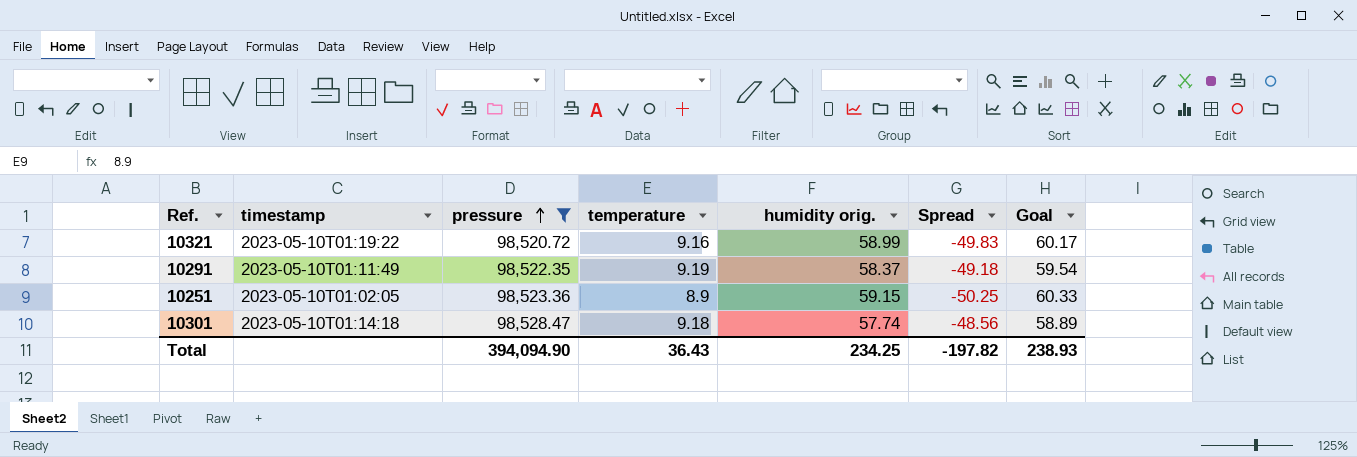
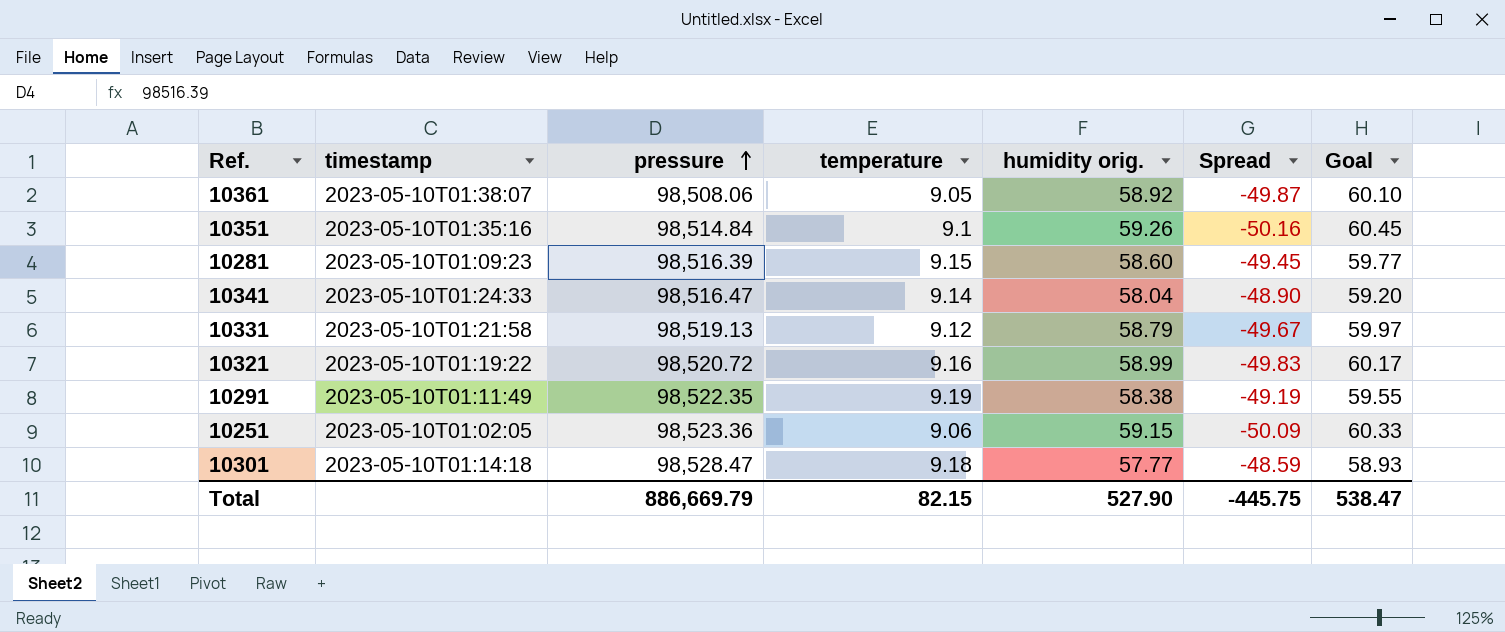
filter: pressure >= 98,520.72 -> none
10291 | humidity orig.: 58.37 -> 58.38
10291 | Spread: -49.18 -> -49.19
10291 | Goal: 59.54 -> 59.55
10251 | temperature: 8.9 -> 9.06
10251 | Spread: -50.25 -> -50.09
10301 | humidity orig.: 57.74 -> 57.77
10301 | Spread: -48.56 -> -48.59
10301 | Goal: 58.89 -> 58.93
Total | pressure: 394,094.90 -> 886,669.79
Total | temperature: 36.43 -> 82.15
Total | humidity orig.: 234.25 -> 527.90
Total | Spread: -197.82 -> -445.75
Total | Goal: 238.93 -> 538.47

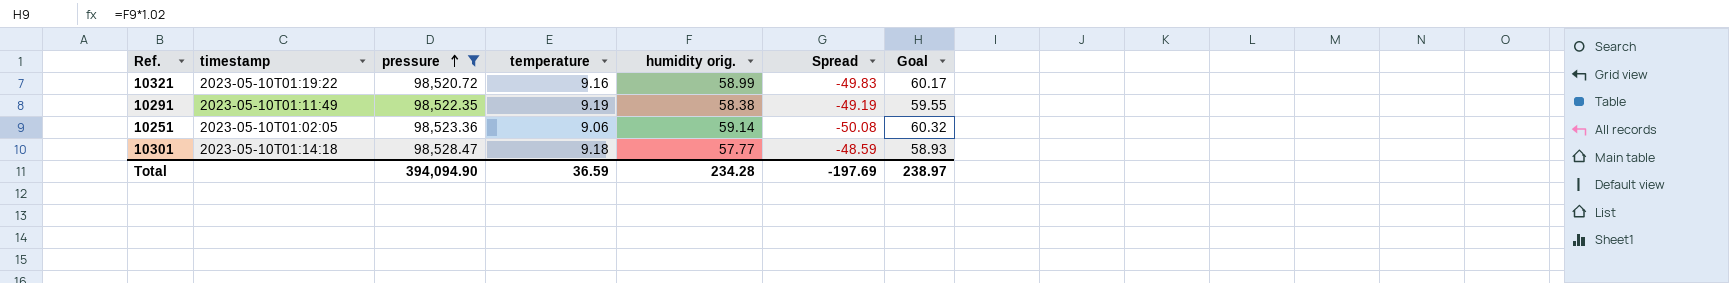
filter: none -> pressure >= 98,520.72
10251 | humidity orig.: 59.15 -> 59.14
10251 | Spread: -50.09 -> -50.08
10251 | Goal: 60.33 -> 60.32
Total | pressure: 886,669.79 -> 394,094.90
Total | temperature: 82.15 -> 36.59
Total | humidity orig.: 527.90 -> 234.28
Total | Spread: -445.75 -> -197.69
Total | Goal: 538.47 -> 238.97

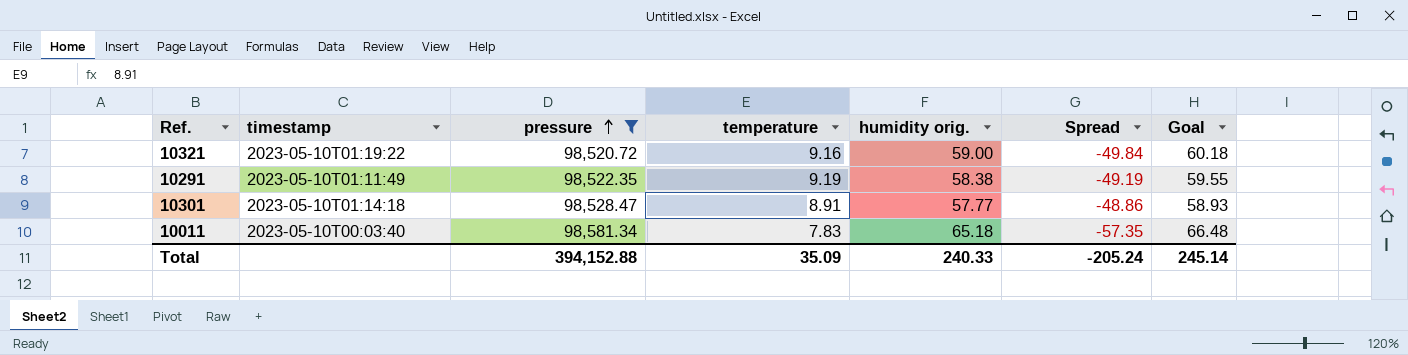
row 10251: 2023-05-10T01:02:05 | 98,523.36 | 9.06 | 59.14 | -50.08 | 60.32 -> none
10321 | humidity orig.: 58.99 -> 59.00
10321 | Spread: -49.83 -> -49.84
10321 | Goal: 60.17 -> 60.18
10301 | temperature: 9.18 -> 8.91
10301 | Spread: -48.59 -> -48.86
row 10011: none -> 2023-05-10T00:03:40 | 98,581.34 | 7.83 | 65.18 | -57.35 | 66.48
Total | pressure: 394,094.90 -> 394,152.88
Total | temperature: 36.59 -> 35.09
Total | humidity orig.: 234.28 -> 240.33
Total | Spread: -197.69 -> -205.24
Total | Goal: 238.97 -> 245.14

